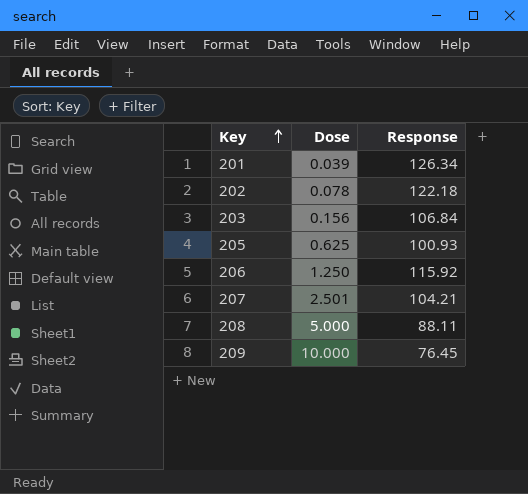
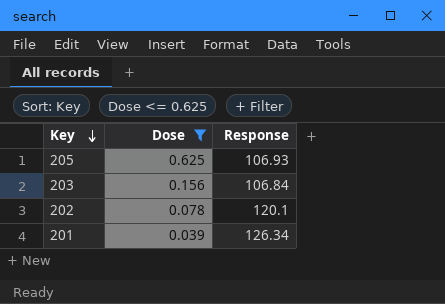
filter: none -> Dose <= 0.625
row order: Key ascending -> Key descending
205 | Response: 100.93 -> 106.93
202 | Response: 122.18 -> 120.1

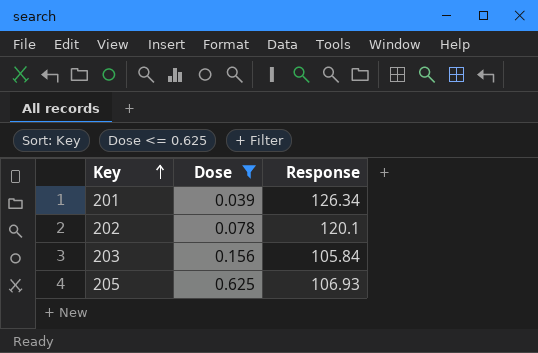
row order: Key descending -> Key ascending
203 | Response: 106.84 -> 105.84

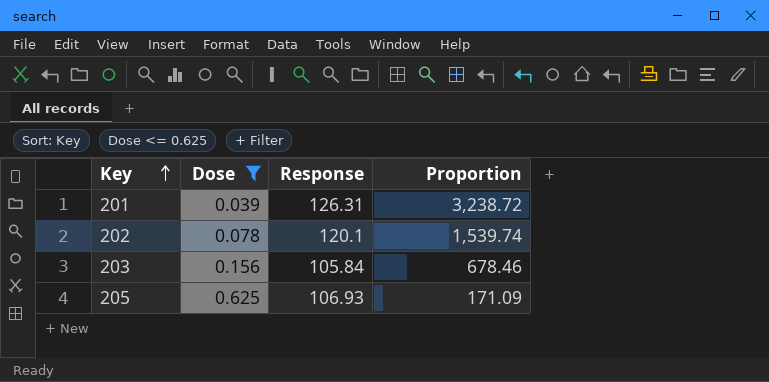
column Proportion | formula: none -> [Response] / [Dose]
201 | Response: 126.34 -> 126.31

